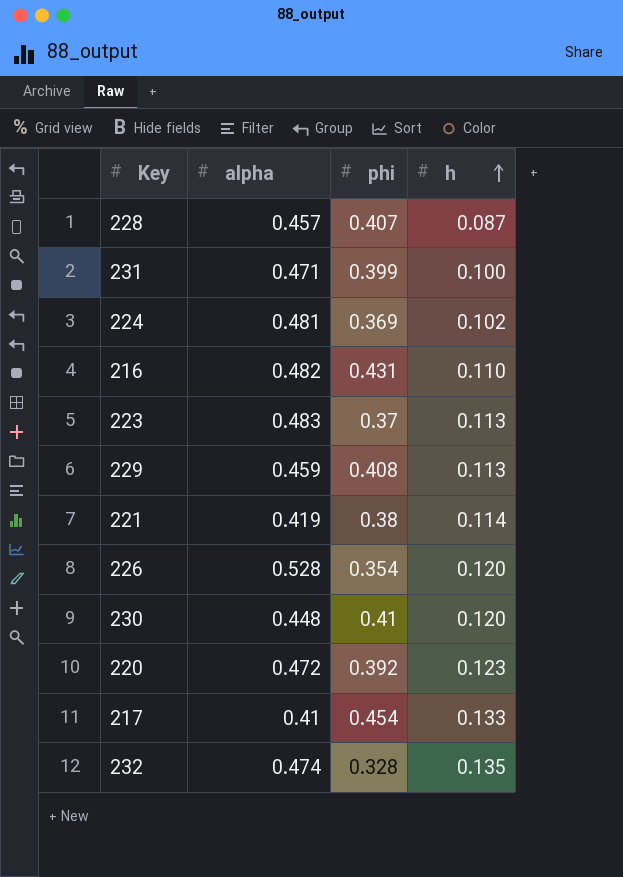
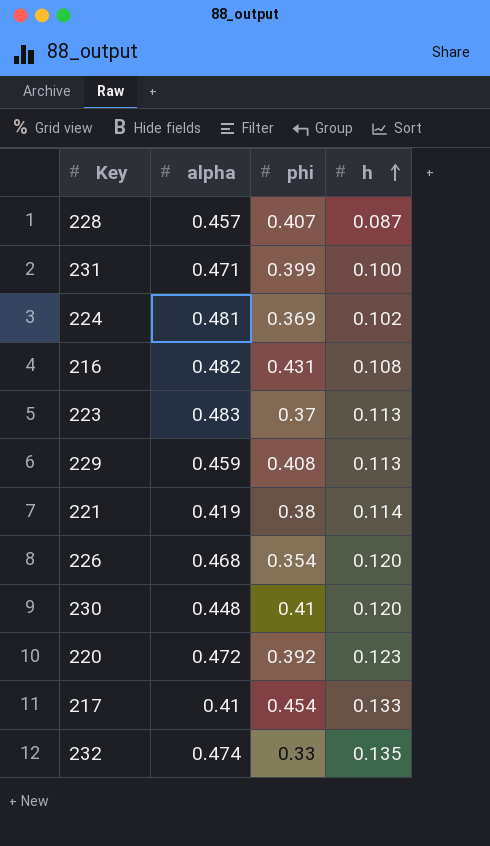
216 | h: 0.110 -> 0.108
226 | alpha: 0.528 -> 0.468
232 | phi: 0.328 -> 0.33

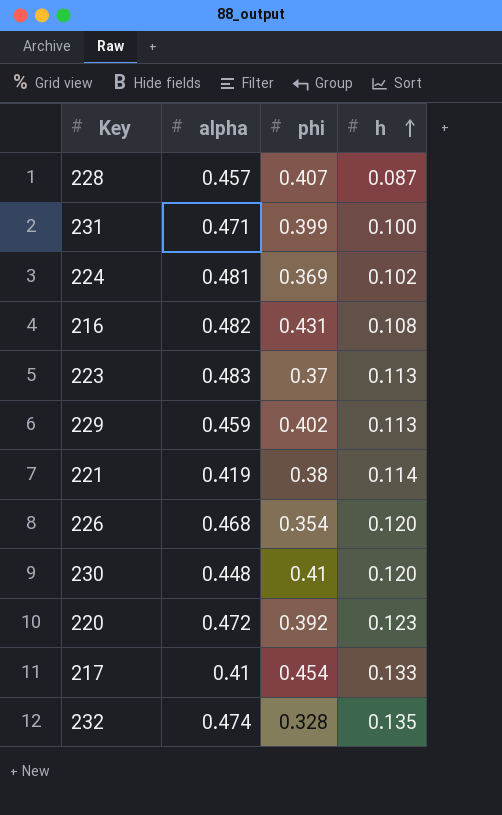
229 | phi: 0.408 -> 0.402
232 | phi: 0.33 -> 0.328

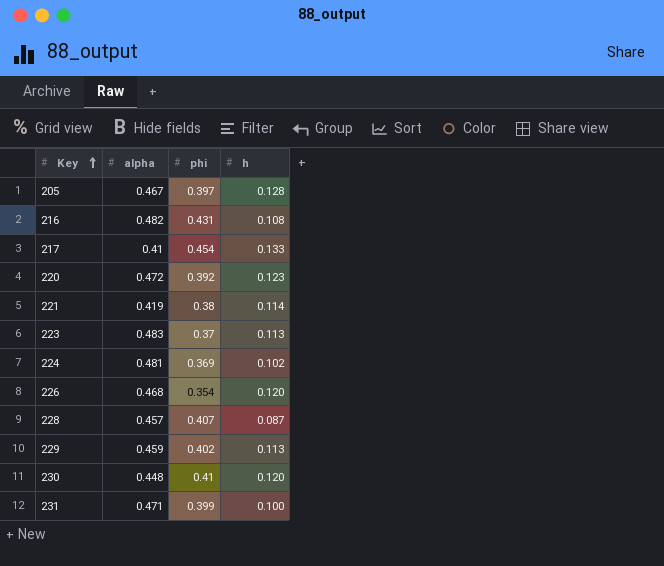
row order: h ascending -> Key ascending
row 232: 0.474 | 0.328 | 0.135 -> none
row 205: none -> 0.467 | 0.397 | 0.128

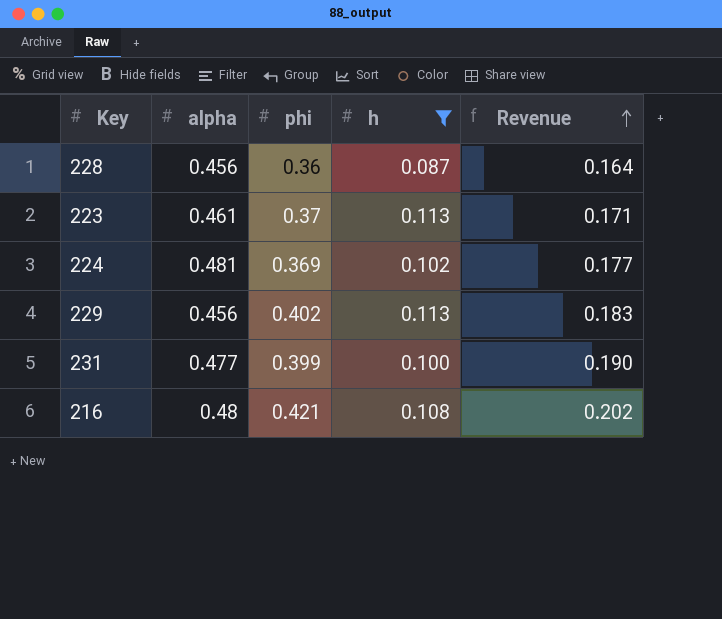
filter: none -> h <= 0.113
row order: Key ascending -> Revenue ascending
column Revenue | formula: none -> [alpha] * [phi]
228 | alpha: 0.457 -> 0.456
228 | phi: 0.407 -> 0.36
223 | alpha: 0.483 -> 0.461
229 | alpha: 0.459 -> 0.456
231 | alpha: 0.471 -> 0.477
216 | alpha: 0.482 -> 0.48
216 | phi: 0.431 -> 0.421

